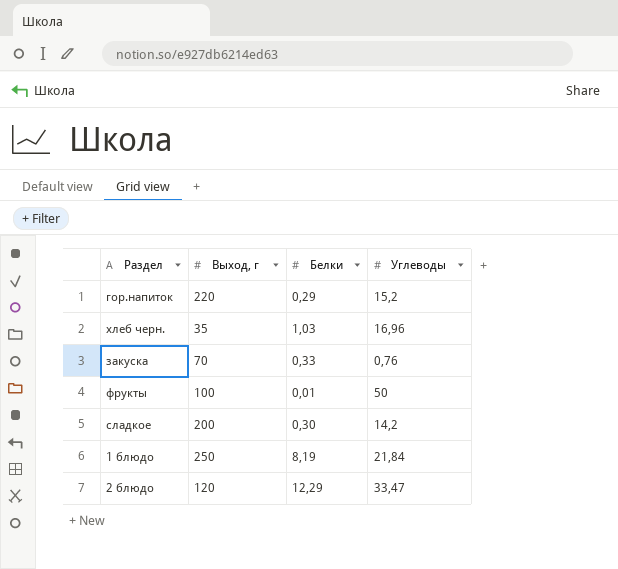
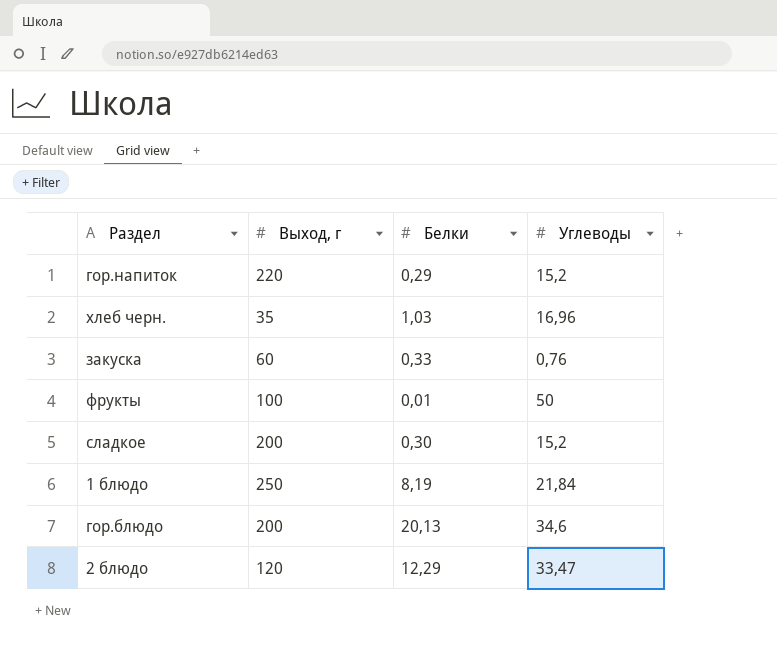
закуска | Выход, г: 70 -> 60
сладкое | Углеводы: 14,2 -> 15,2
row гор.блюдо: none -> 200 | 20,13 | 34,6

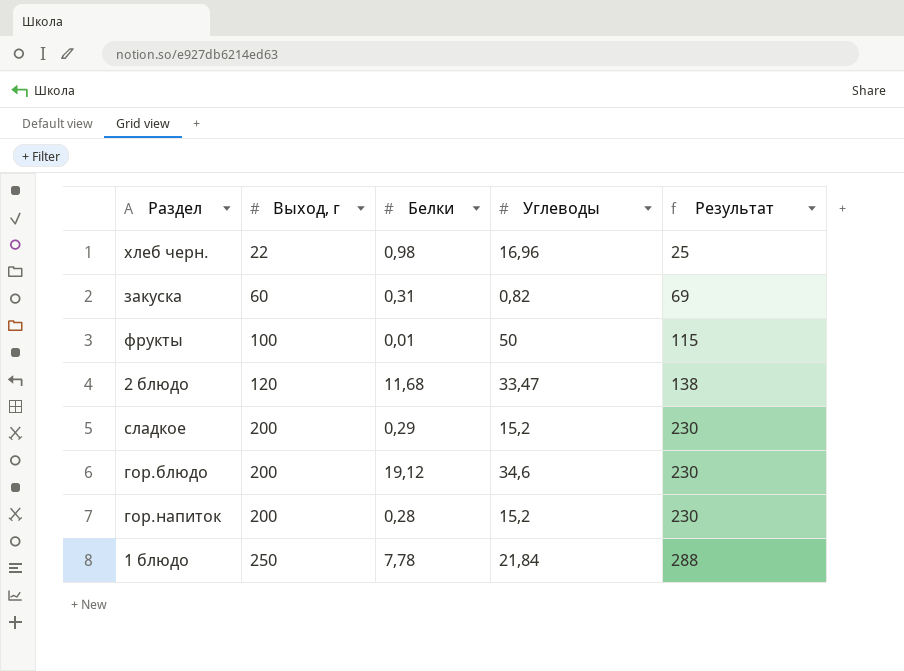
row order: none -> Выход, г ascending
column Результат | formula: none -> [Выход, г] * 1,15
хлеб черн. | Выход, г: 35 -> 22
хлеб черн. | Белки: 1,03 -> 0,98
закуска | Белки: 0,33 -> 0,31
закуска | Углеводы: 0,76 -> 0,82
2 блюдо | Белки: 12,29 -> 11,68
сладкое | Белки: 0,30 -> 0,29
гор.блюдо | Белки: 20,13 -> 19,12
гор.напиток | Выход, г: 220 -> 200
гор.напиток | Белки: 0,29 -> 0,28
1 блюдо | Белки: 8,19 -> 7,78

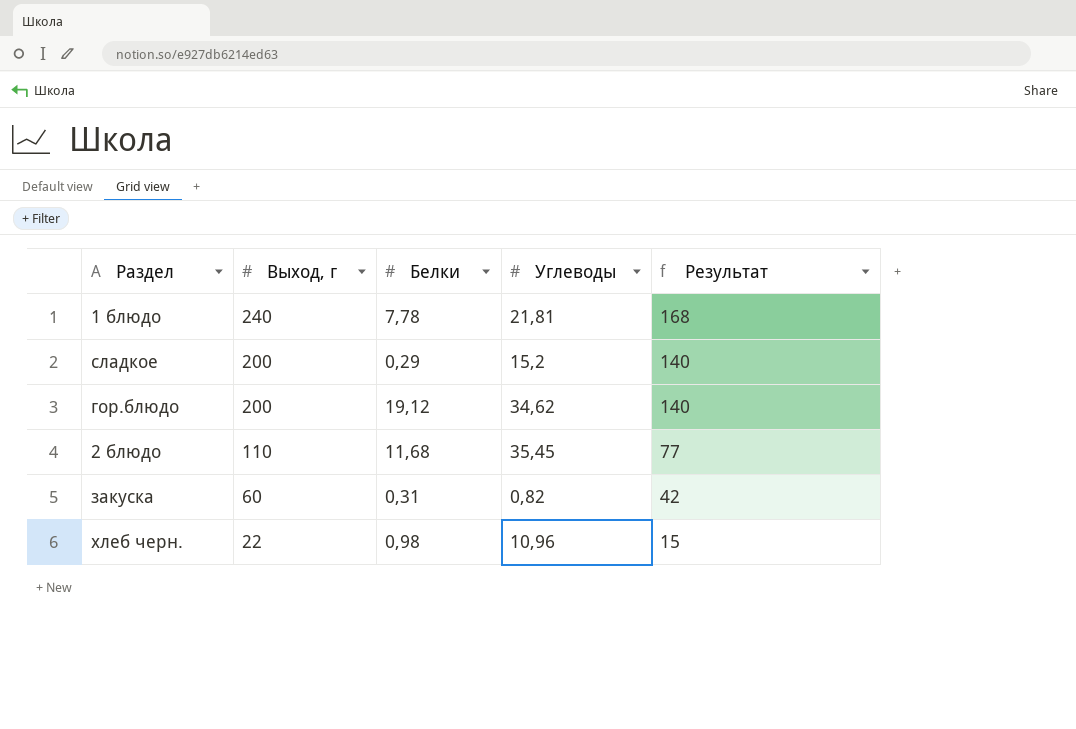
row order: Выход, г ascending -> Выход, г descending
column Результат | formula: [Выход, г] * 1,15 -> [Выход, г] * 0,7
row фрукты: 100 | 0,01 | 50 | 115 -> none
row гор.напиток: 200 | 0,28 | 15,2 | 230 -> none
1 блюдо | Выход, г: 250 -> 240
1 блюдо | Углеводы: 21,84 -> 21,81
гор.блюдо | Углеводы: 34,6 -> 34,62
2 блюдо | Выход, г: 120 -> 110
2 блюдо | Углеводы: 33,47 -> 35,45
хлеб черн. | Углеводы: 16,96 -> 10,96

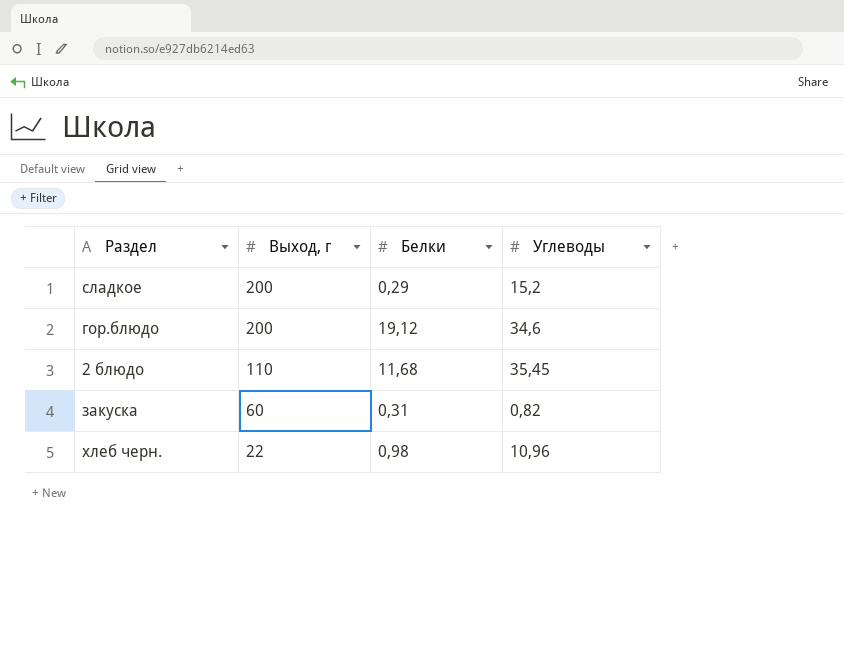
column Результат | formula: [Выход, г] * 0,7 -> none
row 1 блюдо: 240 | 7,78 | 21,81 | 168 -> none
гор.блюдо | Углеводы: 34,62 -> 34,6

